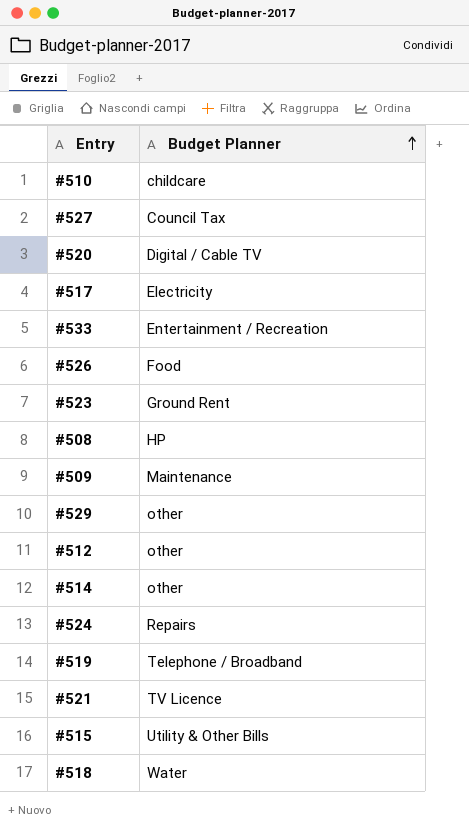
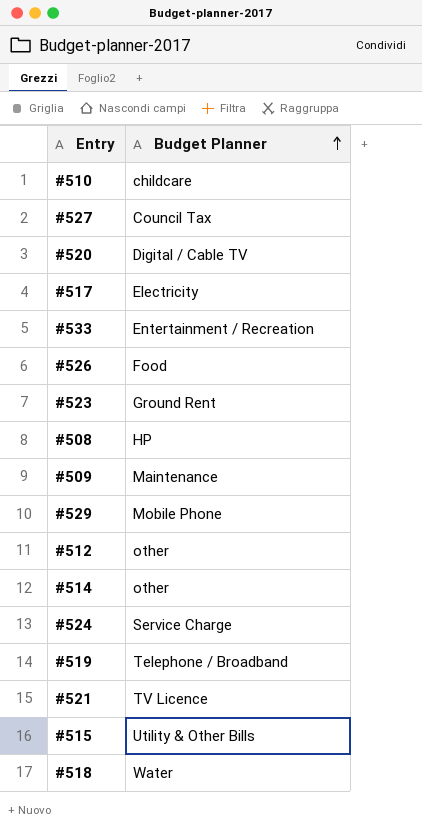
#529 | Budget Planner: other -> Mobile Phone
#524 | Budget Planner: Repairs -> Service Charge

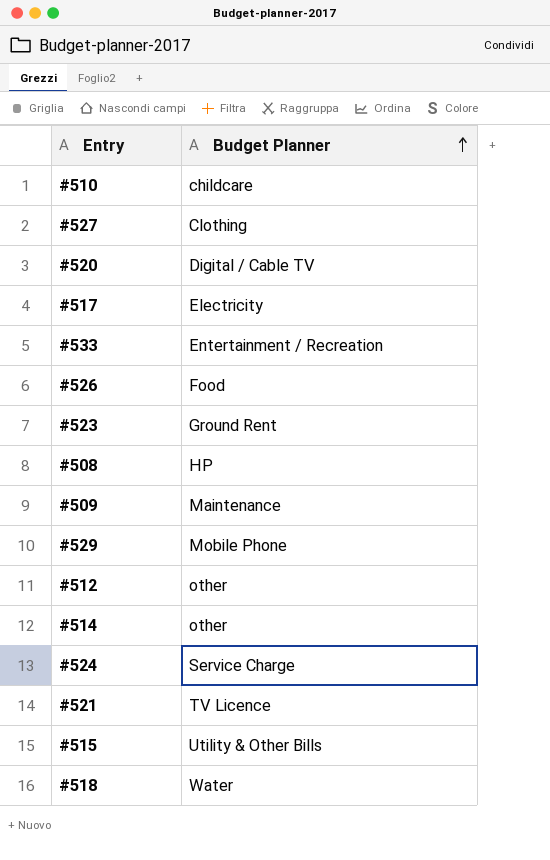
row #519: Telephone / Broadband -> none
#527 | Budget Planner: Council Tax -> Clothing

